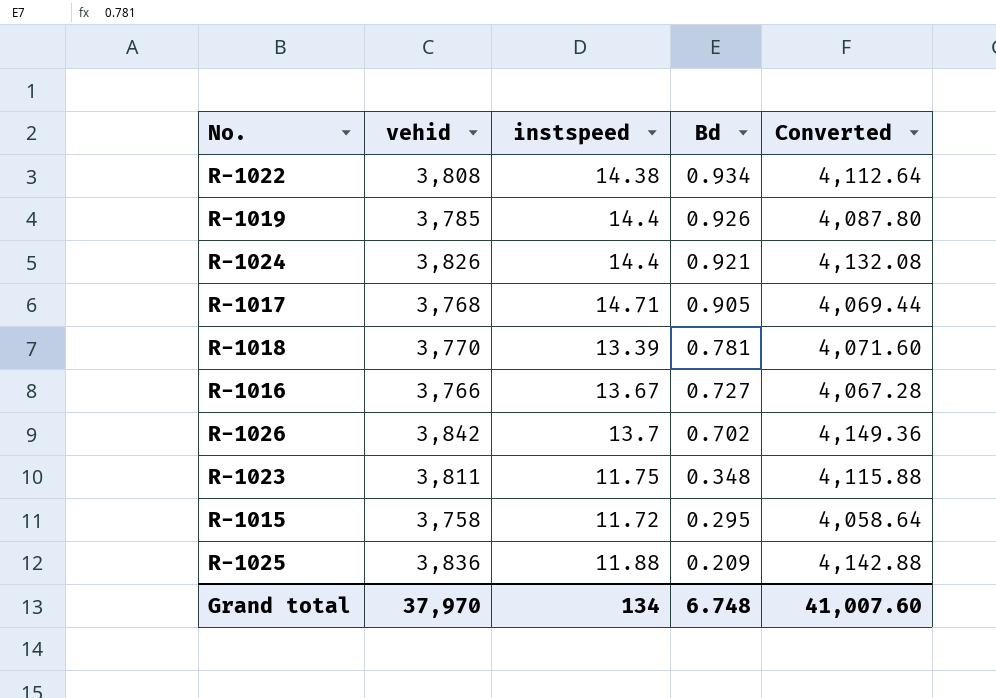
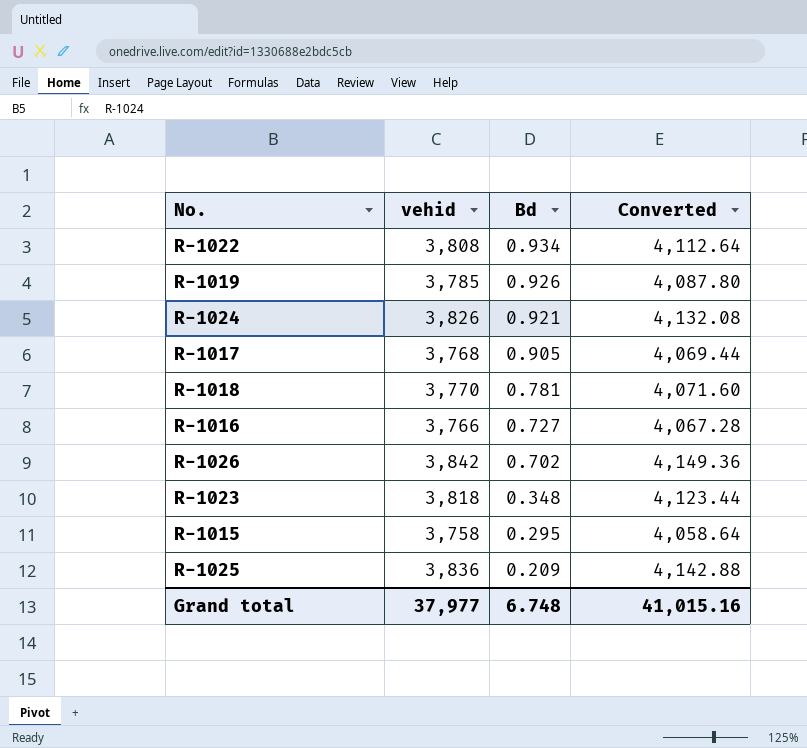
column instspeed | position: 3 -> none
R-1023 | vehid: 3,811 -> 3,818
R-1023 | Converted: 4,115.88 -> 4,123.44
Grand total | vehid: 37,970 -> 37,977
Grand total | Converted: 41,007.60 -> 41,015.16

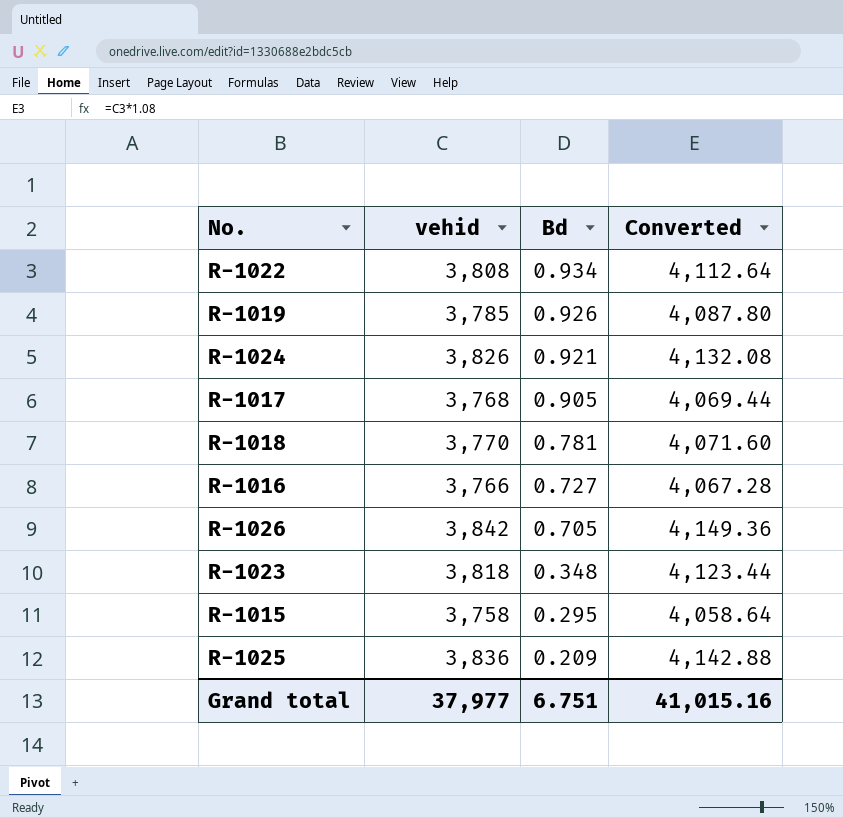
R-1026 | Bd: 0.702 -> 0.705
Grand total | Bd: 6.748 -> 6.751

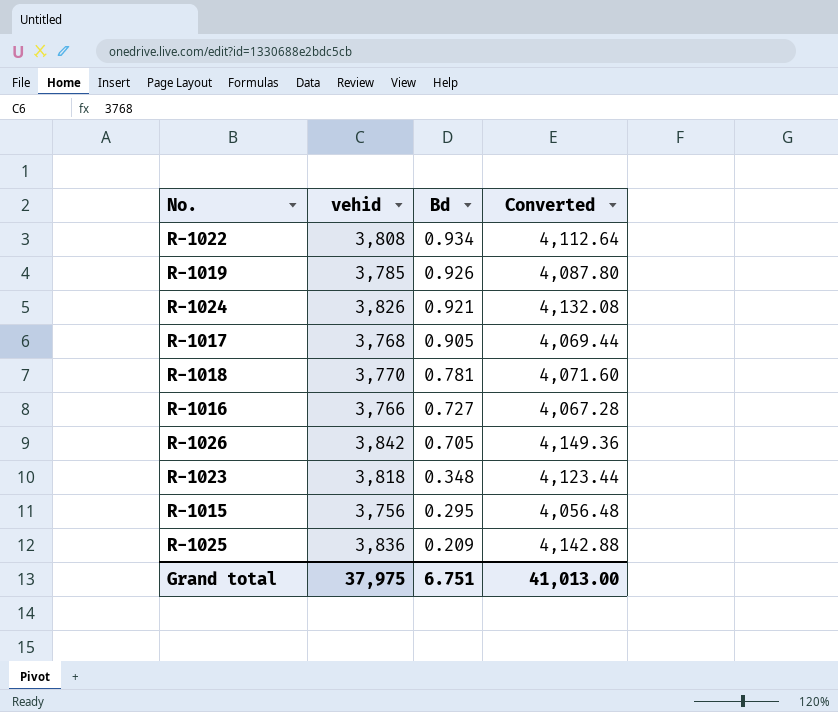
R-1015 | vehid: 3,758 -> 3,756
R-1015 | Converted: 4,058.64 -> 4,056.48
Grand total | vehid: 37,977 -> 37,975
Grand total | Converted: 41,015.16 -> 41,013.00

